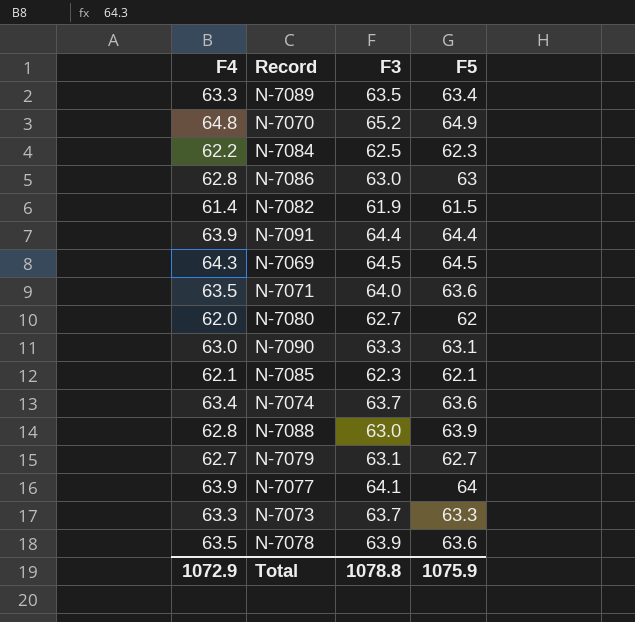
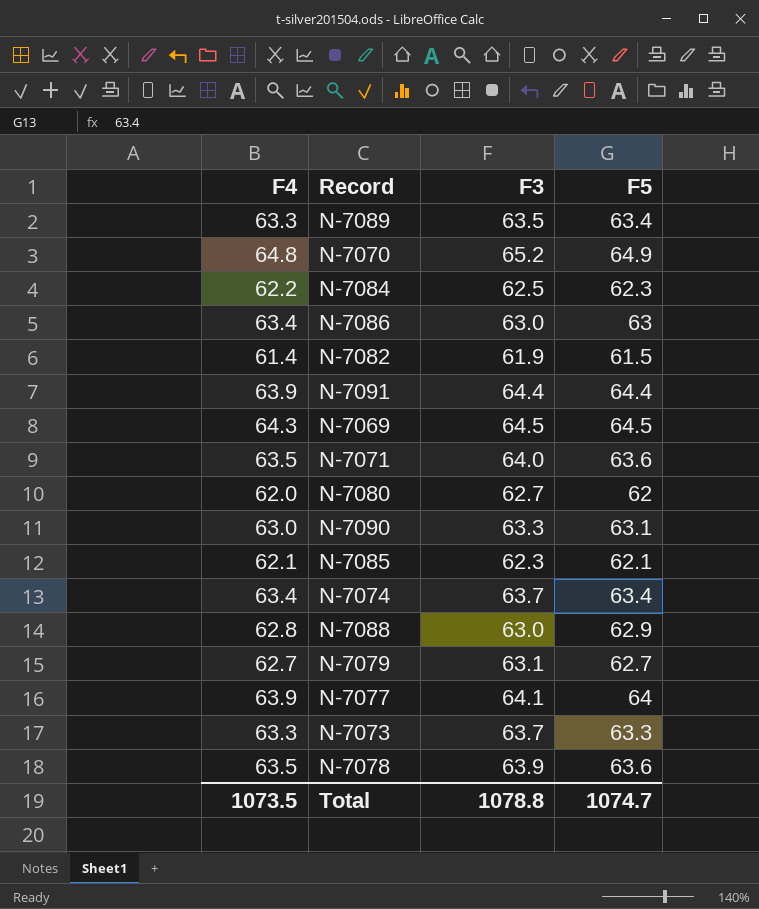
N-7086 | F4: 62.8 -> 63.4
N-7074 | F5: 63.6 -> 63.4
N-7088 | F5: 63.9 -> 62.9
Total | F4: 1072.9 -> 1073.5
Total | F5: 1075.9 -> 1074.7

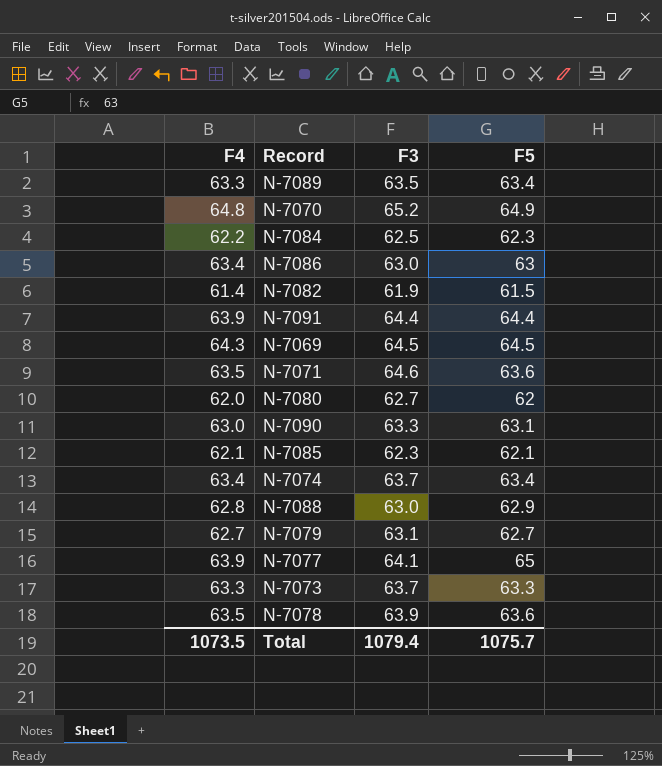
N-7071 | F3: 64.0 -> 64.6
N-7077 | F5: 64 -> 65
Total | F3: 1078.8 -> 1079.4
Total | F5: 1074.7 -> 1075.7

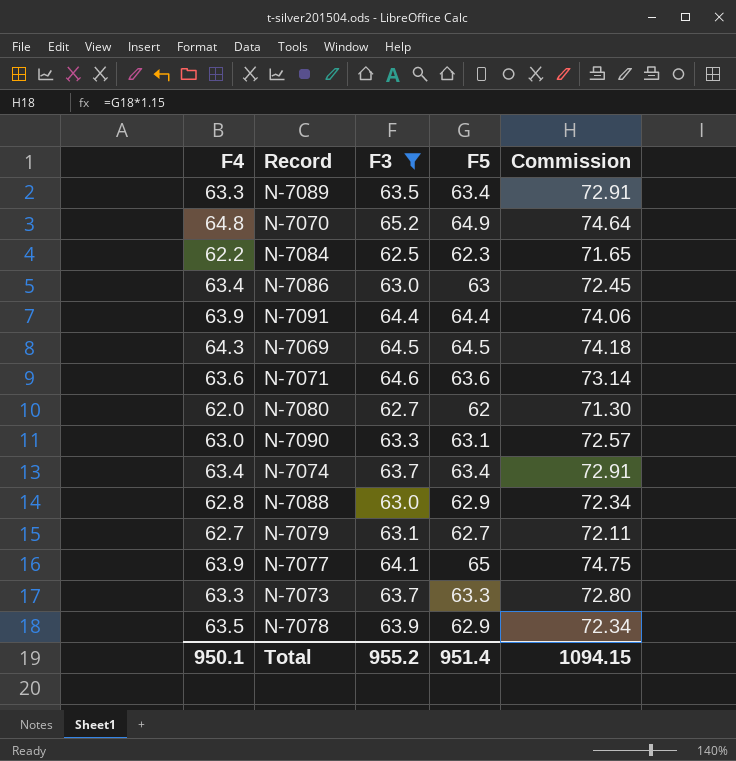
filter: none -> F3 >= 62.5
column Commission | formula: none -> [F5] * 1.15
N-7071 | F4: 63.5 -> 63.6
N-7078 | F5: 63.6 -> 62.9
Total | F4: 1073.5 -> 950.1
Total | F3: 1079.4 -> 955.2
Total | F5: 1075.7 -> 951.4

